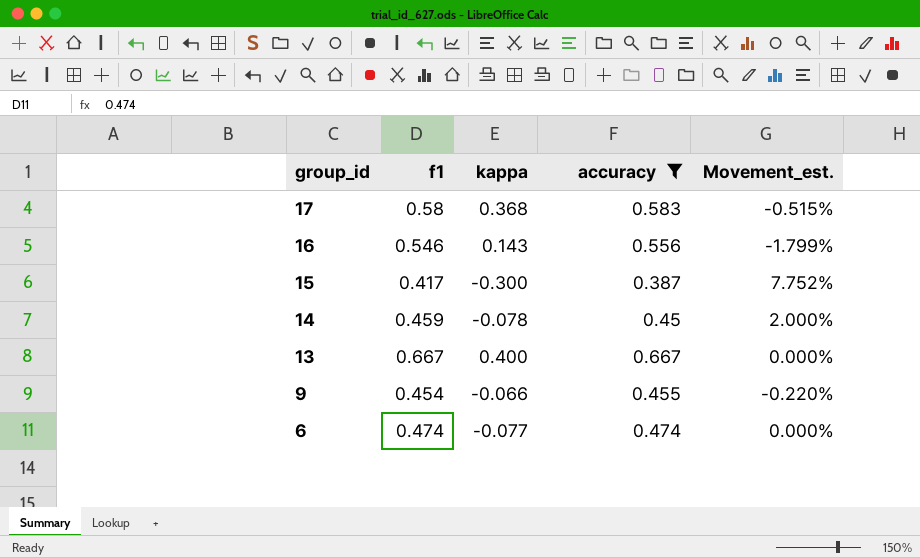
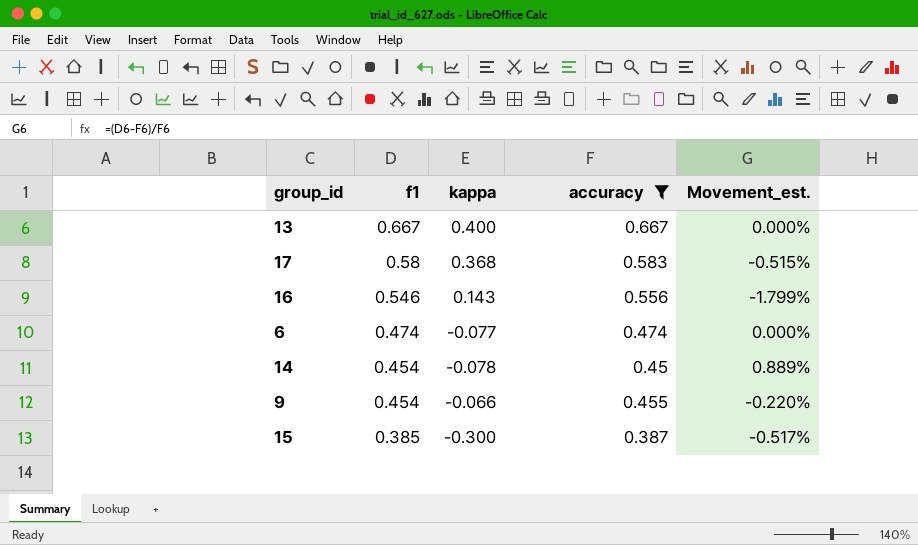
row order: group_id descending -> f1 descending
14 | f1: 0.459 -> 0.454
14 | Movement_est.: 2.000% -> 0.889%
15 | f1: 0.417 -> 0.385
15 | Movement_est.: 7.752% -> -0.517%

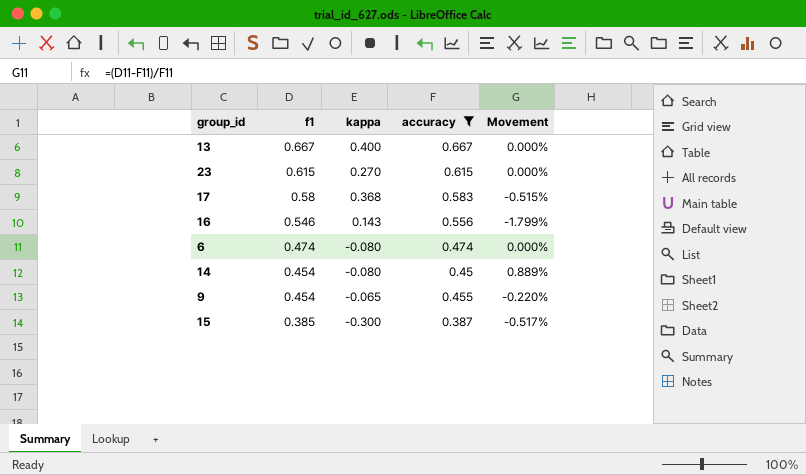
column name: Movement_est. -> Movement
row 23: none -> 0.615 | 0.270 | 0.615 | 0.000%
6 | kappa: -0.077 -> -0.080
14 | kappa: -0.078 -> -0.080
9 | kappa: -0.066 -> -0.065

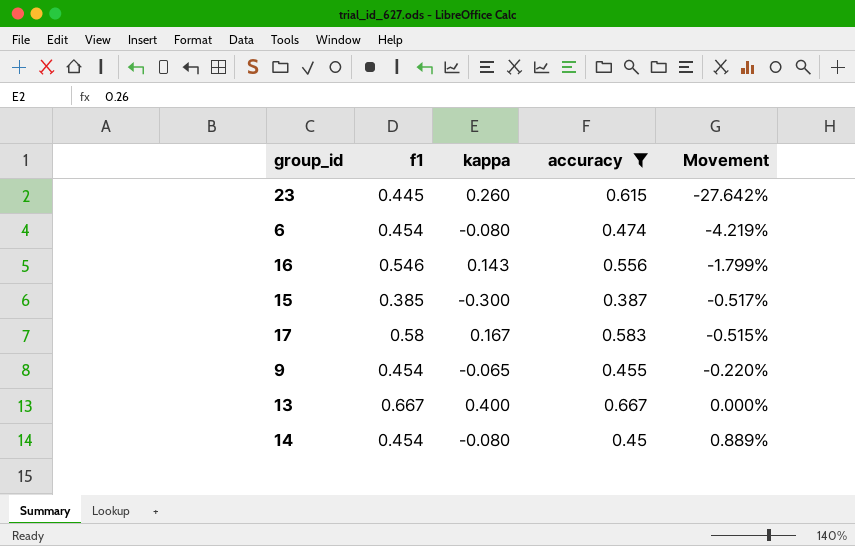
row order: f1 descending -> Movement ascending
23 | f1: 0.615 -> 0.445
23 | kappa: 0.270 -> 0.260
23 | Movement: 0.000% -> -27.642%
6 | f1: 0.474 -> 0.454
6 | Movement: 0.000% -> -4.219%
17 | kappa: 0.368 -> 0.167

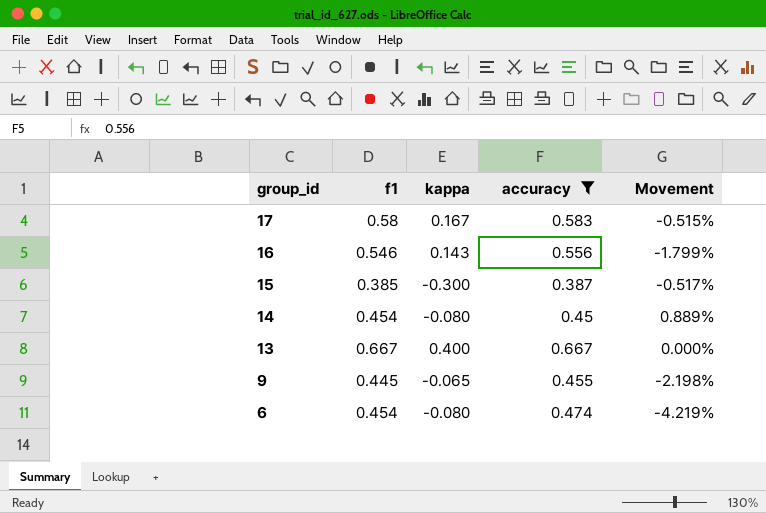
row order: Movement ascending -> group_id descending
row 23: 0.445 | 0.260 | 0.615 | -27.642% -> none
9 | f1: 0.454 -> 0.445
9 | Movement: -0.220% -> -2.198%

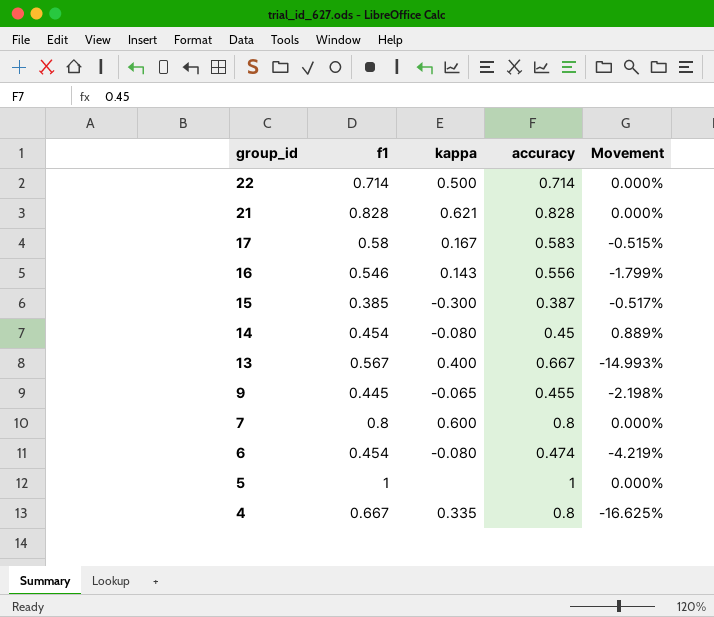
filter: accuracy <= 0.667 -> none
13 | f1: 0.667 -> 0.567
13 | Movement: 0.000% -> -14.993%

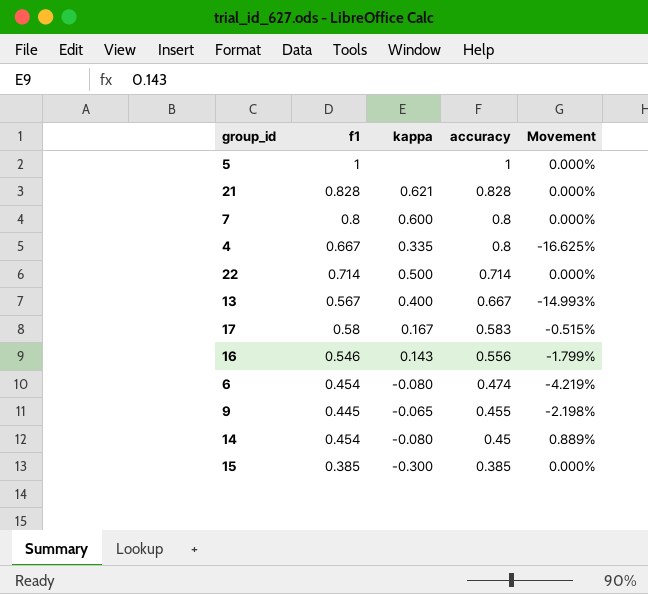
row order: group_id descending -> accuracy descending
15 | accuracy: 0.387 -> 0.385
15 | Movement: -0.517% -> 0.000%

